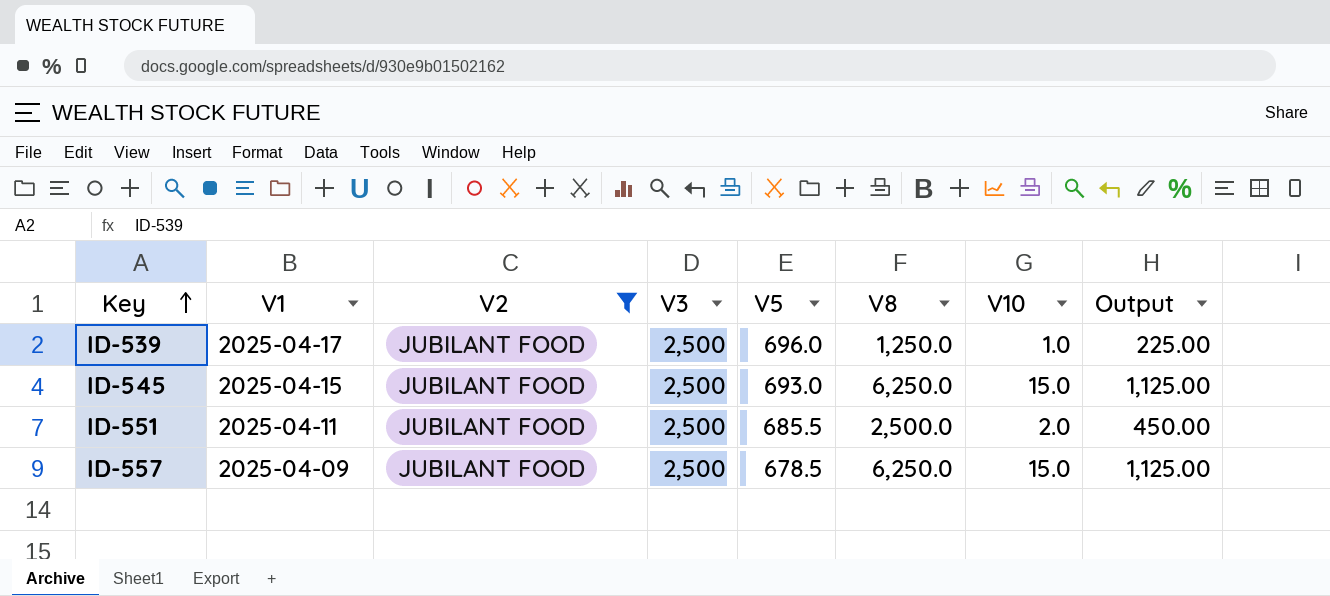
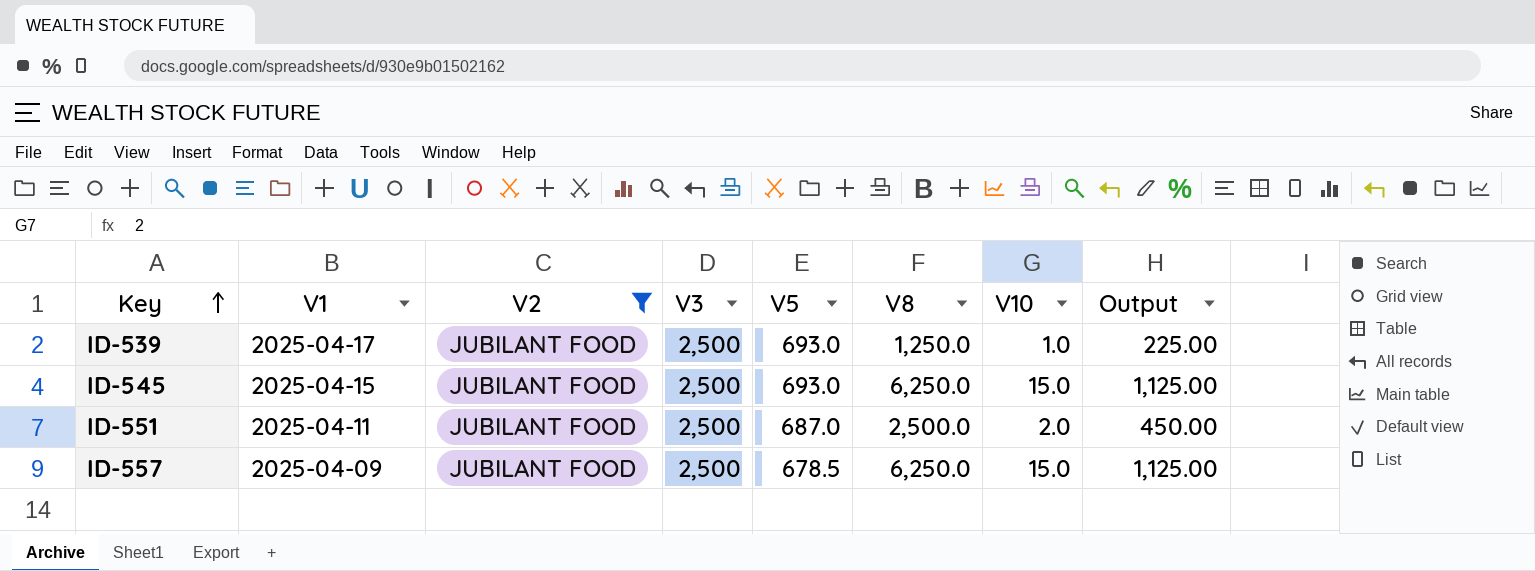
ID-539 | V5: 696.0 -> 693.0
ID-551 | V5: 685.5 -> 687.0

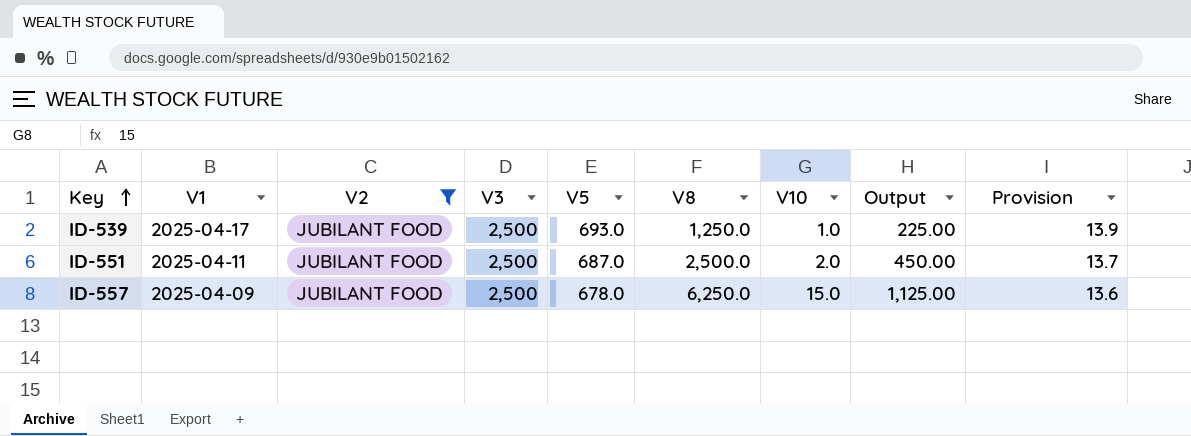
column Provision | formula: none -> [V5] * 0.02
row ID-545: 2025-04-15 | JUBILANT FOOD | 2,500 | 693.0 | 6,250.0 | 15.0 | 1,125.00 -> none
ID-557 | V5: 678.5 -> 678.0

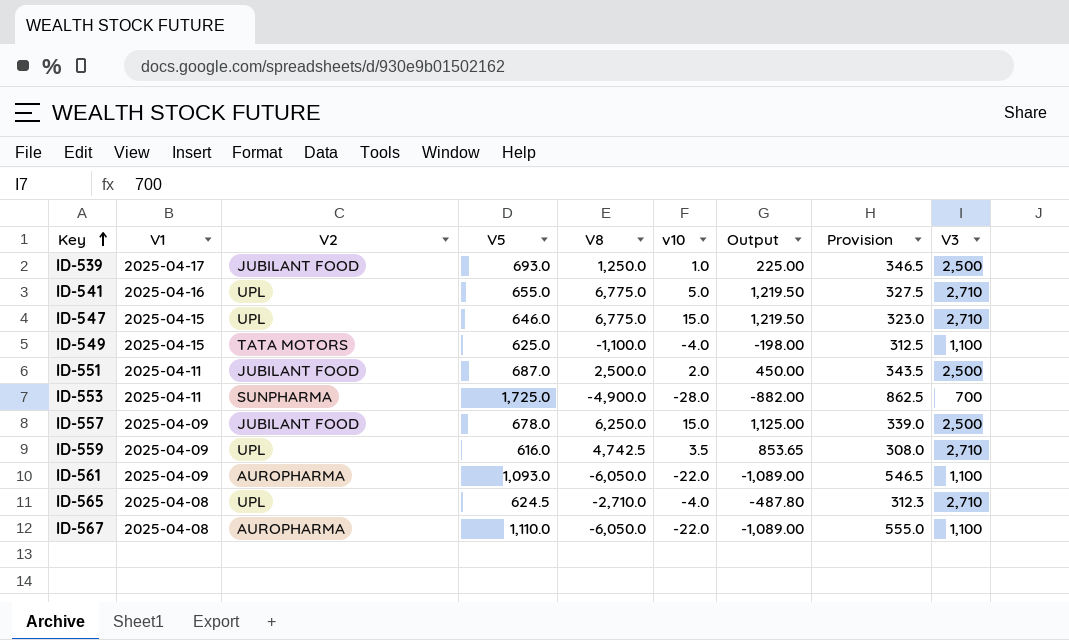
filter: V2 = JUBILANT FOOD -> none
column name: V10 -> v10
column Provision | formula: [V5] * 0.02 -> [V5] * 0.5
column V3 | position: 4 -> 9

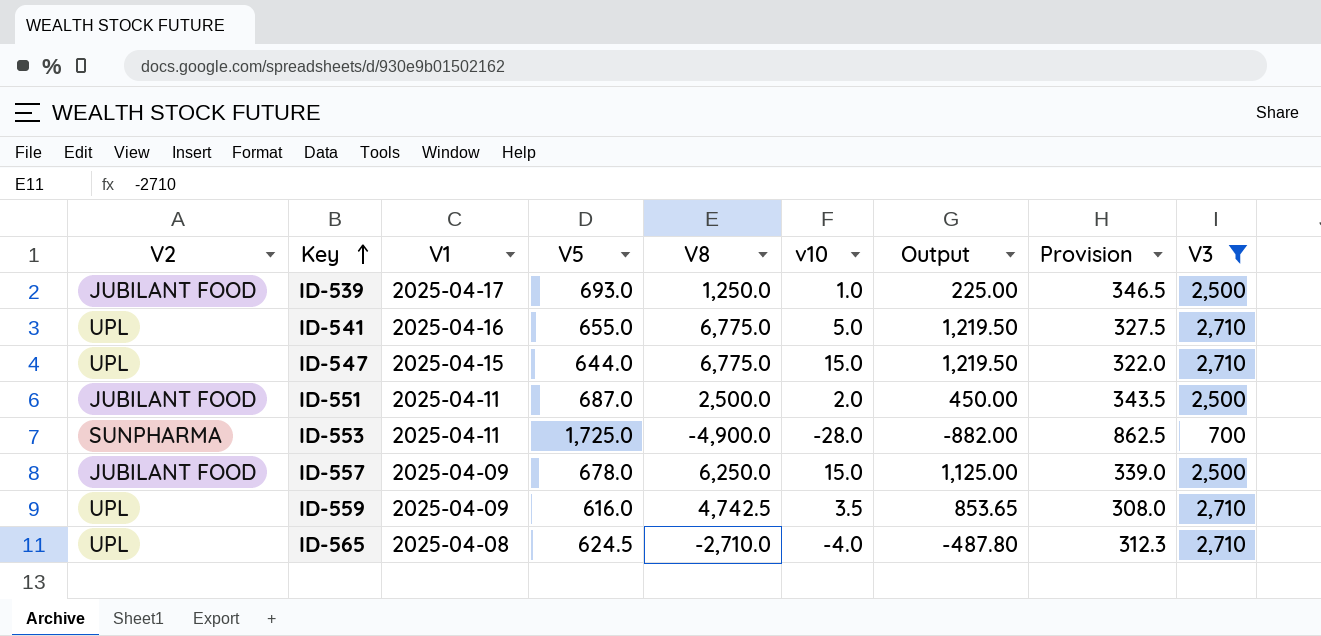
filter: none -> V3 != 1,100
column V2 | position: 3 -> 1
ID-547 | V5: 646.0 -> 644.0
ID-547 | Provision: 323.0 -> 322.0

